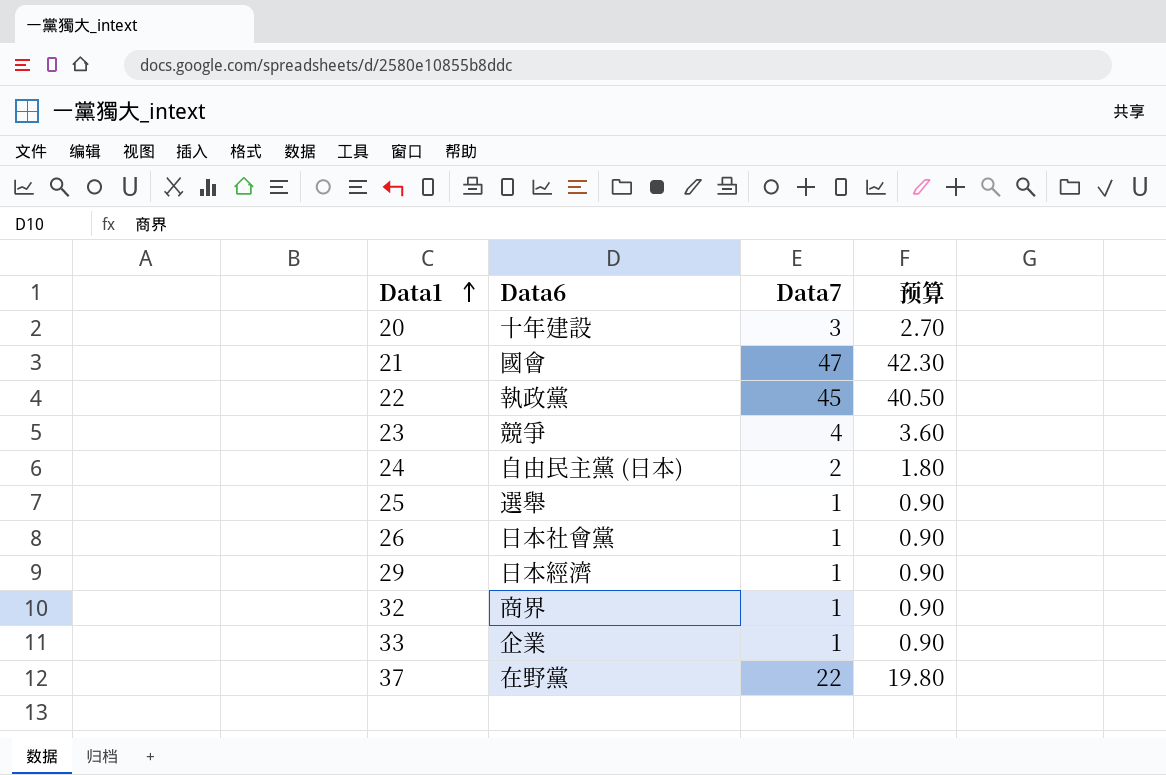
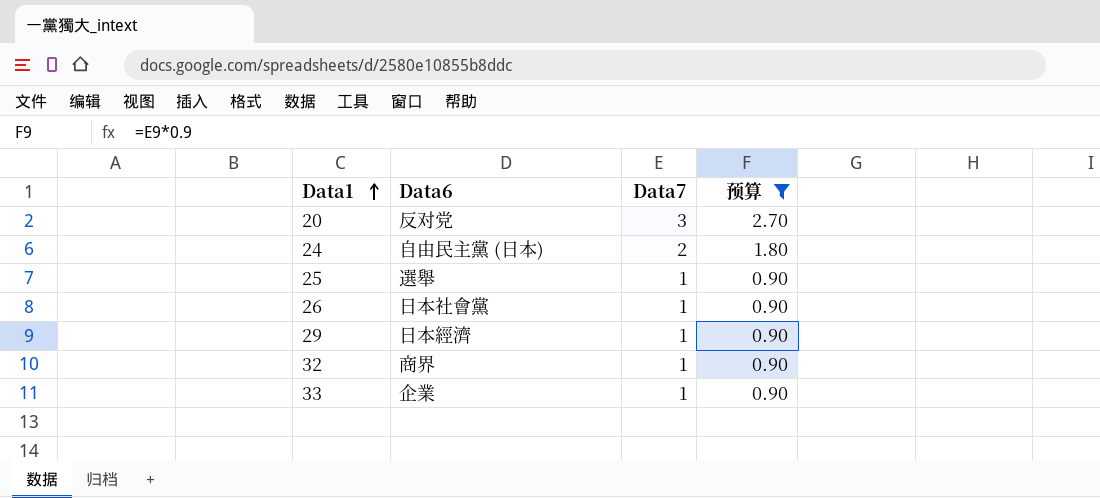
filter: none -> 预算 <= 2.70
20 | Data6: 十年建設 -> 反对党

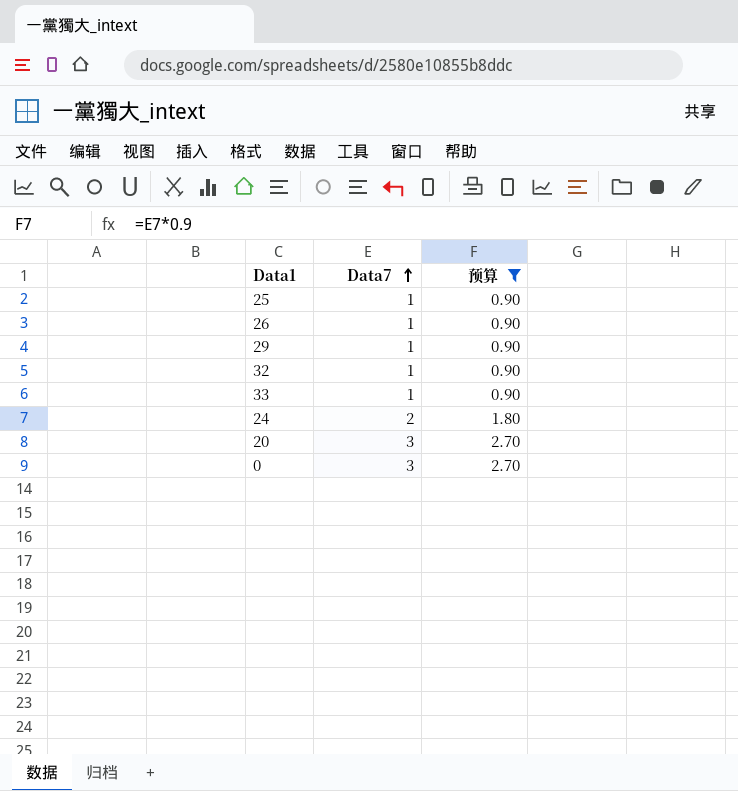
row order: Data1 ascending -> Data7 ascending
column Data6 | position: 2 -> none
row 0: none -> 3 | 2.70

